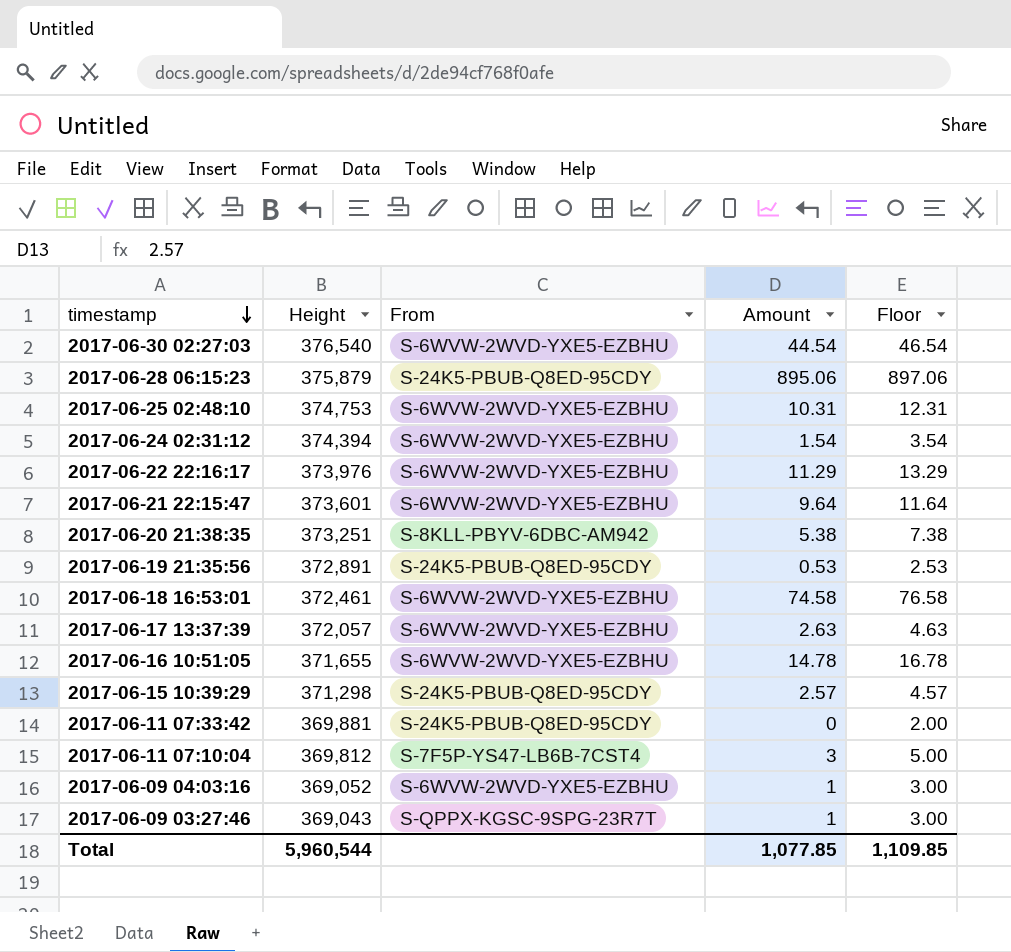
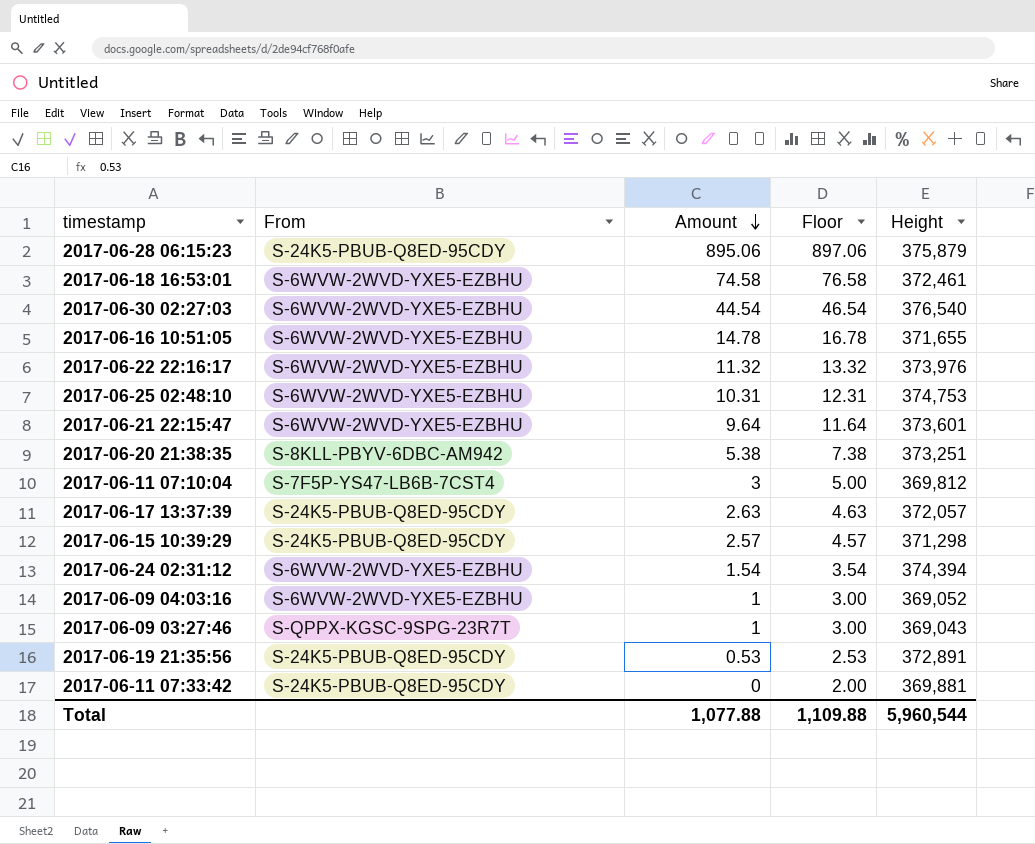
row order: timestamp descending -> Amount descending
column Height | position: 2 -> 5
2017-06-22 22:16:17 | Amount: 11.29 -> 11.32
2017-06-22 22:16:17 | Floor: 13.29 -> 13.32
2017-06-17 13:37:39 | From: S-6WVW-2WVD-YXE5-EZBHU -> S-24K5-PBUB-Q8ED-95CDY
Total | Amount: 1,077.85 -> 1,077.88
Total | Floor: 1,109.85 -> 1,109.88

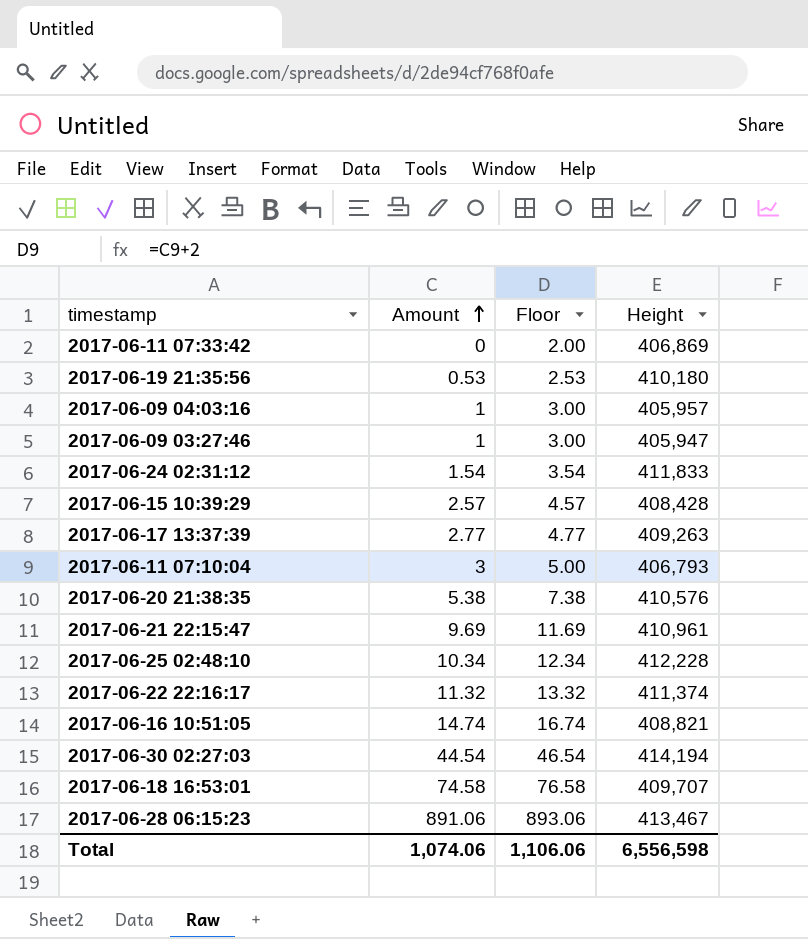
row order: Amount descending -> Amount ascending
column From | position: 2 -> none
2017-06-11 07:33:42 | Height: 369,881 -> 406,869
2017-06-19 21:35:56 | Height: 372,891 -> 410,180
2017-06-09 04:03:16 | Height: 369,052 -> 405,957
2017-06-09 03:27:46 | Height: 369,043 -> 405,947
2017-06-24 02:31:12 | Height: 374,394 -> 411,833
2017-06-15 10:39:29 | Height: 371,298 -> 408,428
2017-06-17 13:37:39 | Amount: 2.63 -> 2.77
2017-06-17 13:37:39 | Floor: 4.63 -> 4.77
2017-06-17 13:37:39 | Height: 372,057 -> 409,263
2017-06-11 07:10:04 | Height: 369,812 -> 406,793
2017-06-20 21:38:35 | Height: 373,251 -> 410,576
2017-06-21 22:15:47 | Amount: 9.64 -> 9.69
2017-06-21 22:15:47 | Floor: 11.64 -> 11.69
2017-06-21 22:15:47 | Height: 373,601 -> 410,961
2017-06-25 02:48:10 | Amount: 10.31 -> 10.34
2017-06-25 02:48:10 | Floor: 12.31 -> 12.34
2017-06-25 02:48:10 | Height: 374,753 -> 412,228
2017-06-22 22:16:17 | Height: 373,976 -> 411,374
2017-06-16 10:51:05 | Amount: 14.78 -> 14.74
2017-06-16 10:51:05 | Floor: 16.78 -> 16.74
2017-06-16 10:51:05 | Height: 371,655 -> 408,821
2017-06-30 02:27:03 | Height: 376,540 -> 414,194
2017-06-18 16:53:01 | Height: 372,461 -> 409,707
2017-06-28 06:15:23 | Amount: 895.06 -> 891.06
2017-06-28 06:15:23 | Floor: 897.06 -> 893.06
2017-06-28 06:15:23 | Height: 375,879 -> 413,467
Total | Amount: 1,077.88 -> 1,074.06
Total | Floor: 1,109.88 -> 1,106.06
Total | Height: 5,960,544 -> 6,556,598

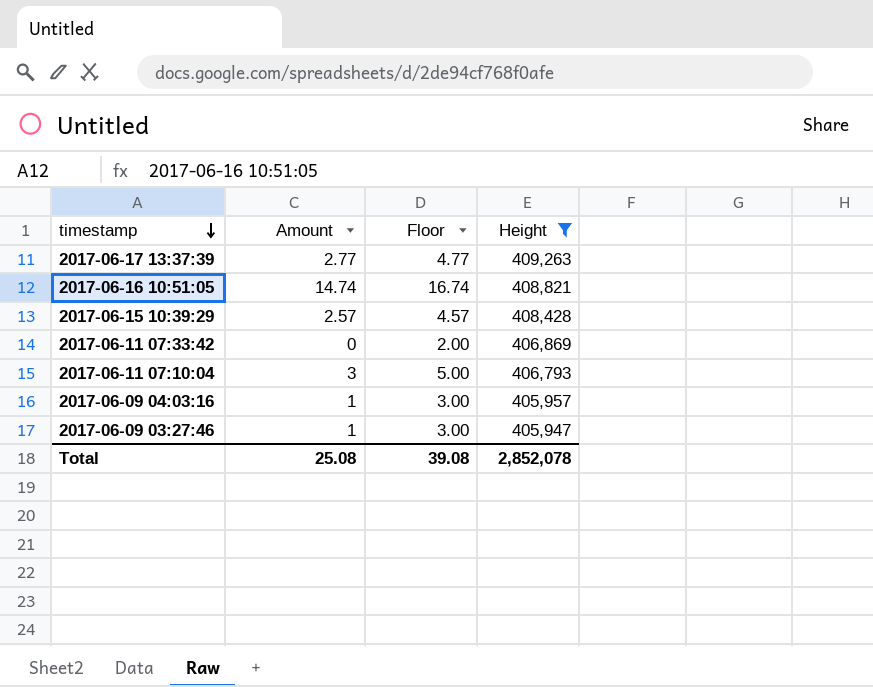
filter: none -> Height <= 409,263
row order: Amount ascending -> timestamp descending
Total | Amount: 1,074.06 -> 25.08
Total | Floor: 1,106.06 -> 39.08
Total | Height: 6,556,598 -> 2,852,078

